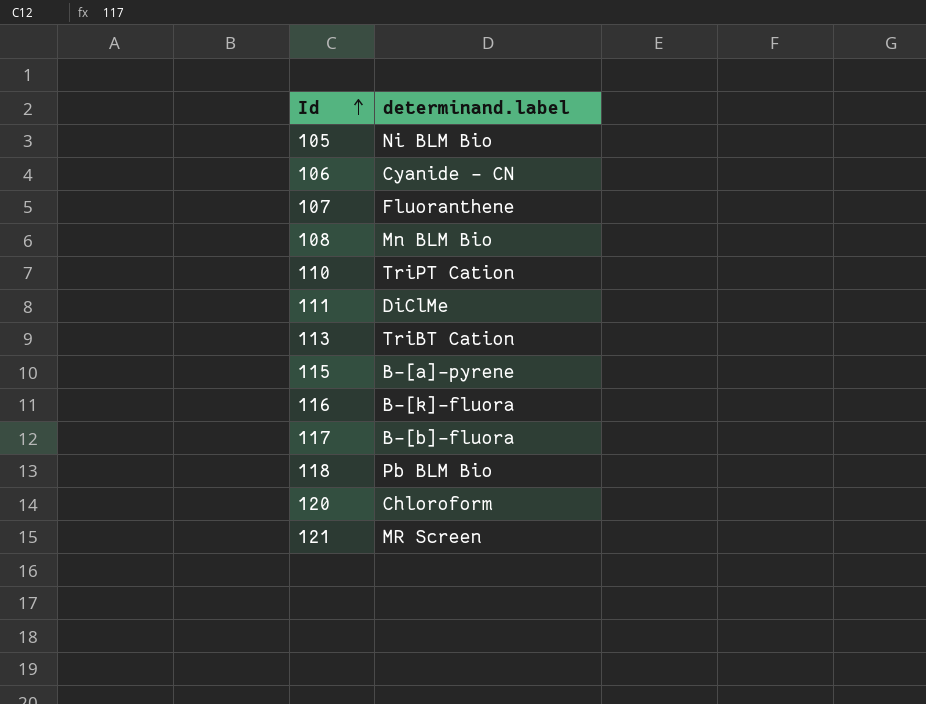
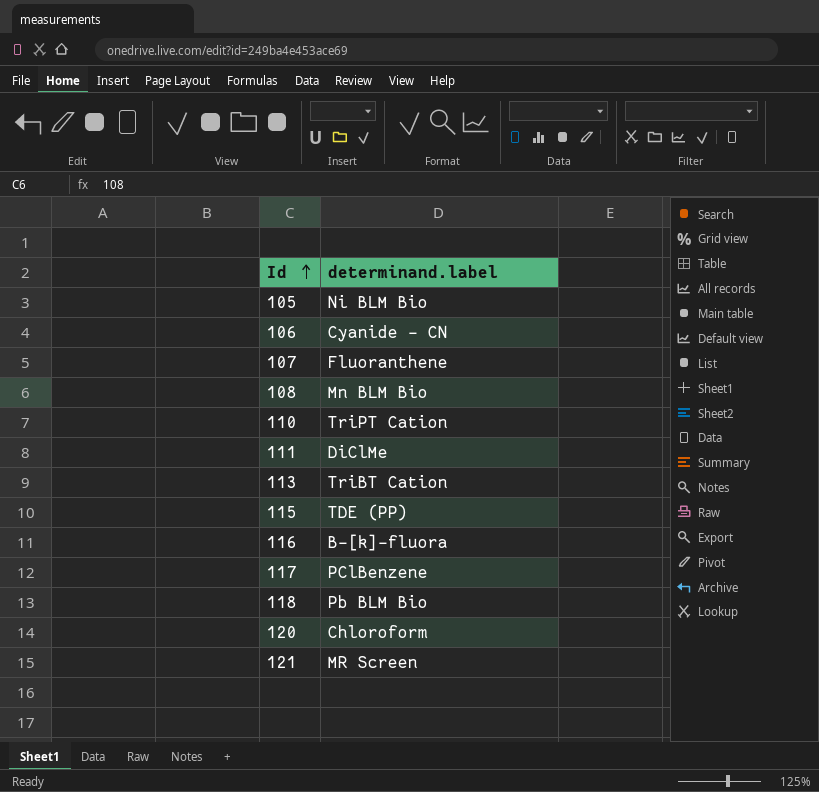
115 | determinand.label: B-[a]-pyrene -> TDE (PP)
117 | determinand.label: B-[b]-fluora -> PClBenzene

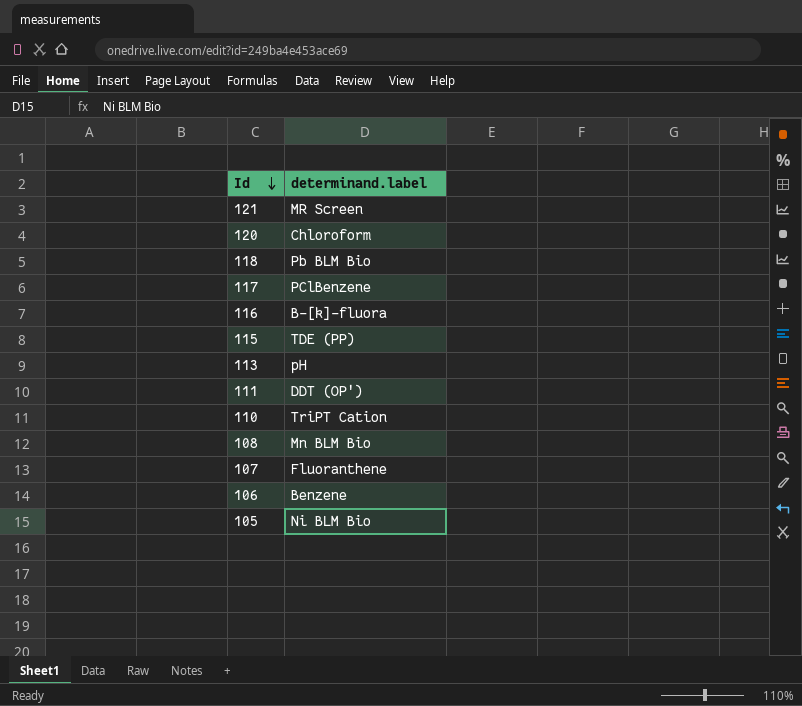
row order: Id ascending -> Id descending
113 | determinand.label: TriBT Cation -> pH
111 | determinand.label: DiClMe -> DDT (OP')
106 | determinand.label: Cyanide - CN -> Benzene

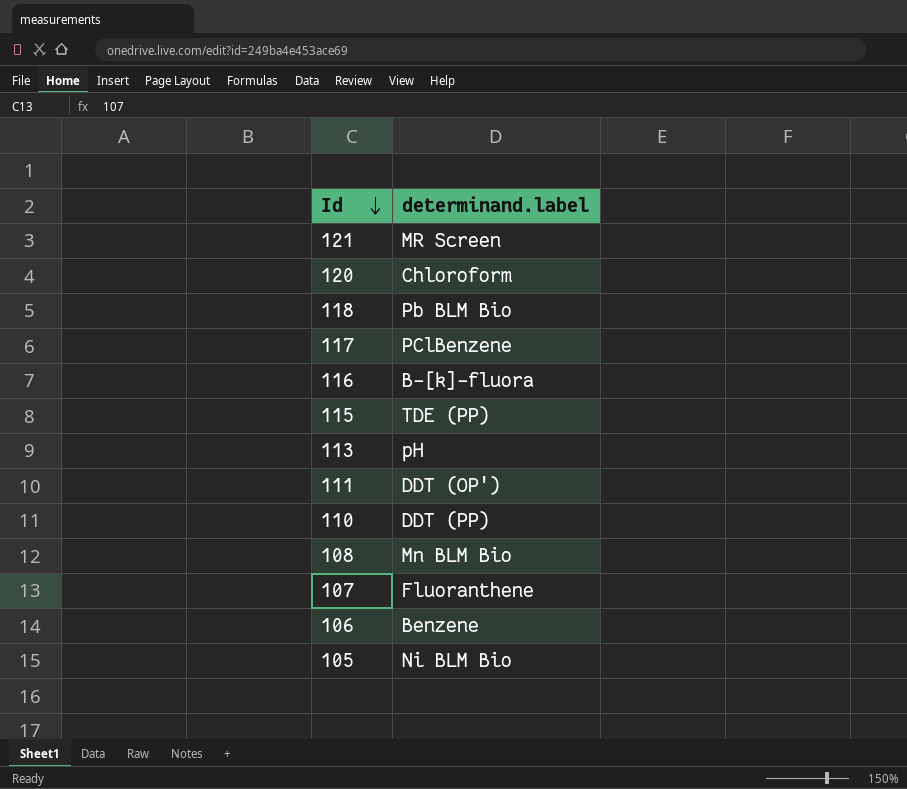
110 | determinand.label: TriPT Cation -> DDT (PP)

